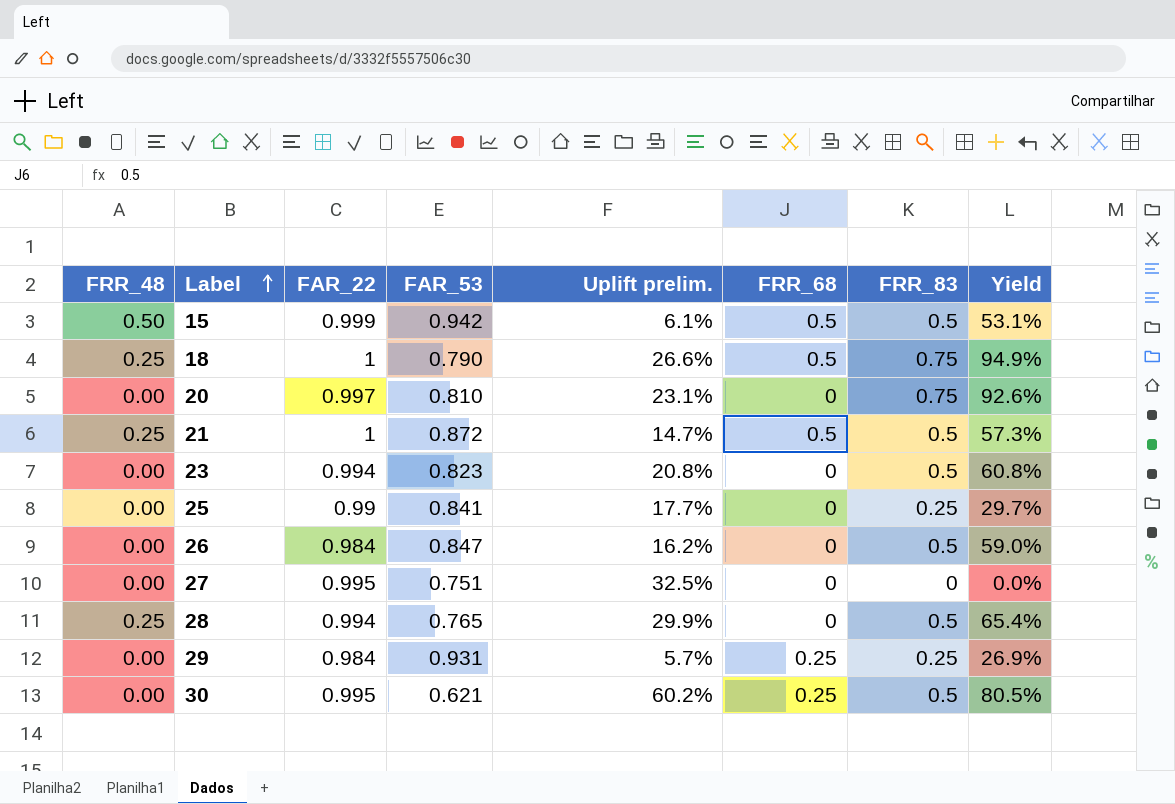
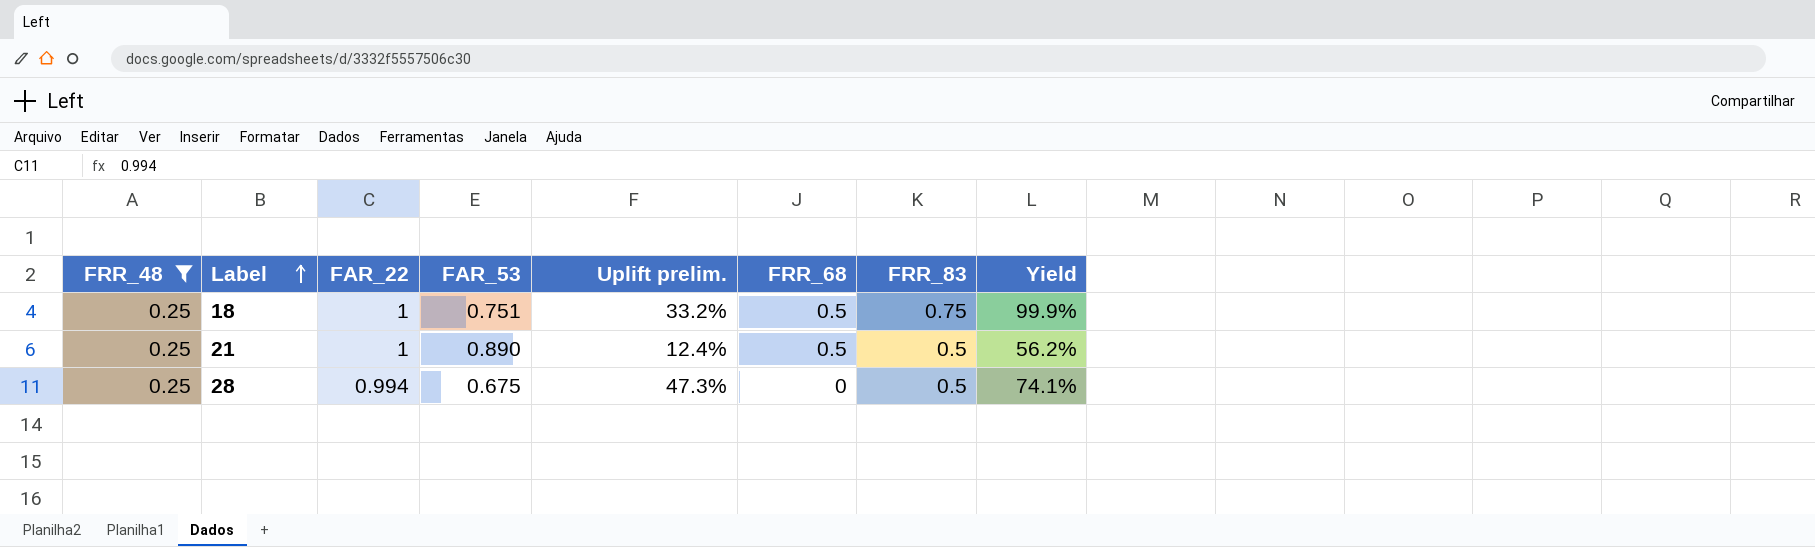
filter: none -> FRR_48 = 0.25
18 | FAR_53: 0.790 -> 0.751
18 | Uplift prelim.: 26.6% -> 33.2%
18 | Yield: 94.9% -> 99.9%
21 | FAR_53: 0.872 -> 0.890
21 | Uplift prelim.: 14.7% -> 12.4%
21 | Yield: 57.3% -> 56.2%
28 | FAR_53: 0.765 -> 0.675
28 | Uplift prelim.: 29.9% -> 47.3%
28 | Yield: 65.4% -> 74.1%

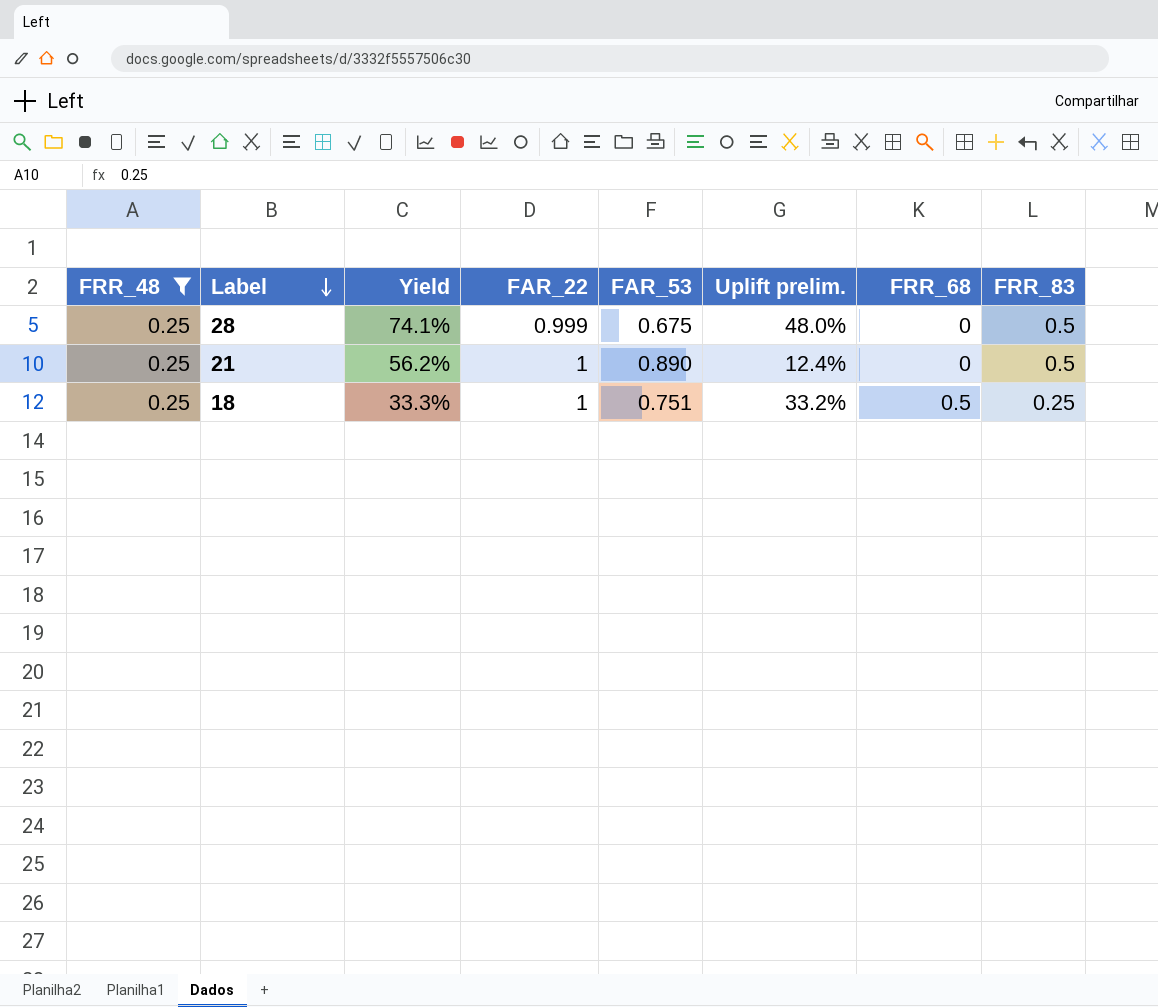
row order: Label ascending -> Label descending
column Yield | position: 8 -> 3
28 | FAR_22: 0.994 -> 0.999
28 | Uplift prelim.: 47.3% -> 48.0%
21 | FRR_68: 0.5 -> 0
18 | Yield: 99.9% -> 33.3%
18 | FRR_83: 0.75 -> 0.25

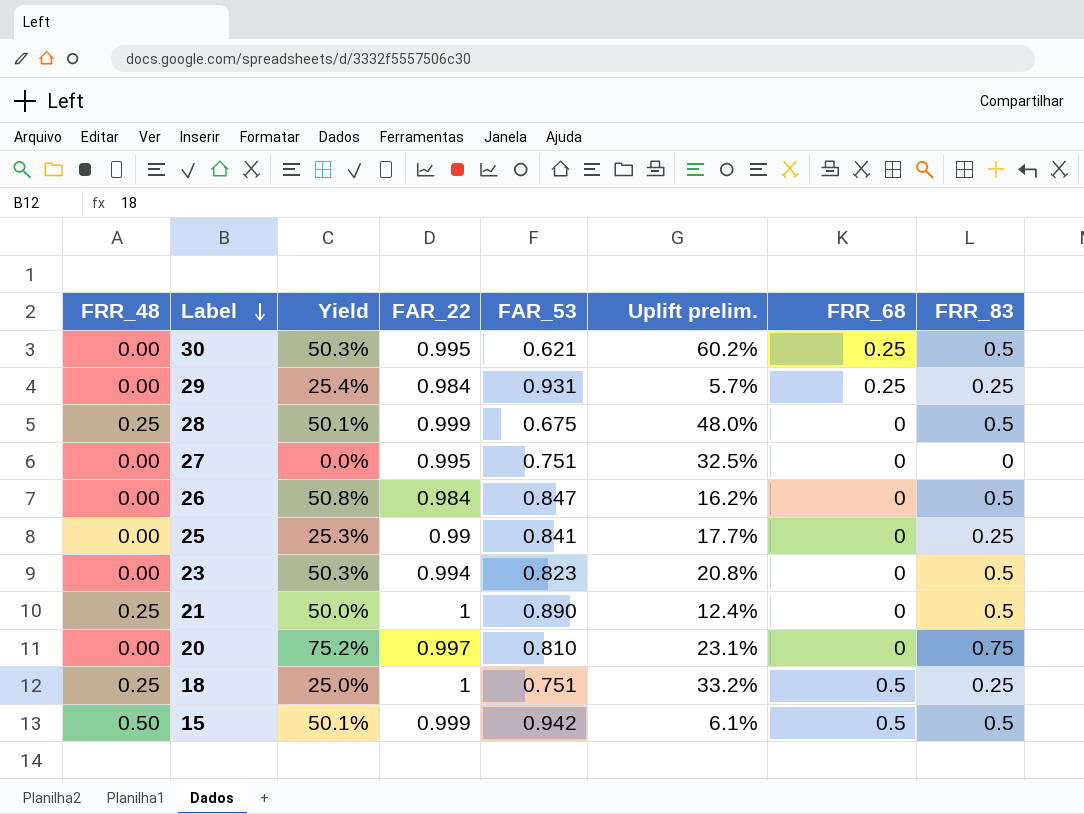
filter: FRR_48 = 0.25 -> none
column Yield | formula: [FRR_83] / [FAR_53] -> [FRR_83] / [FAR_22]

